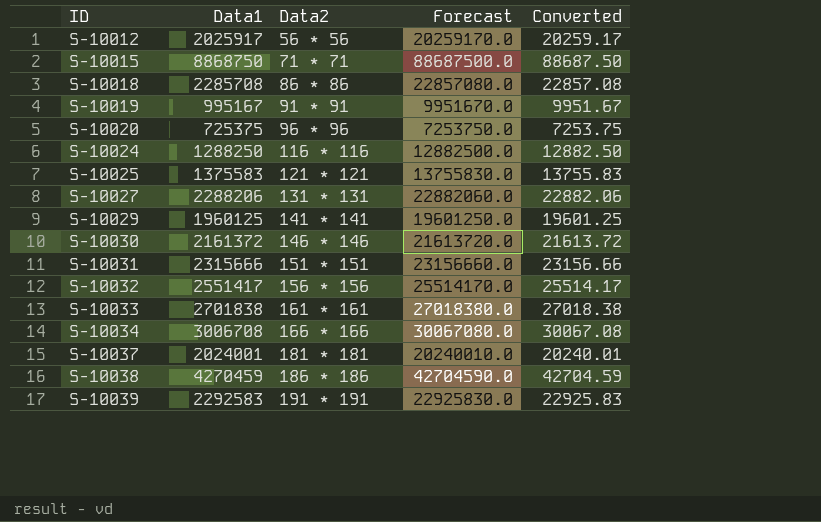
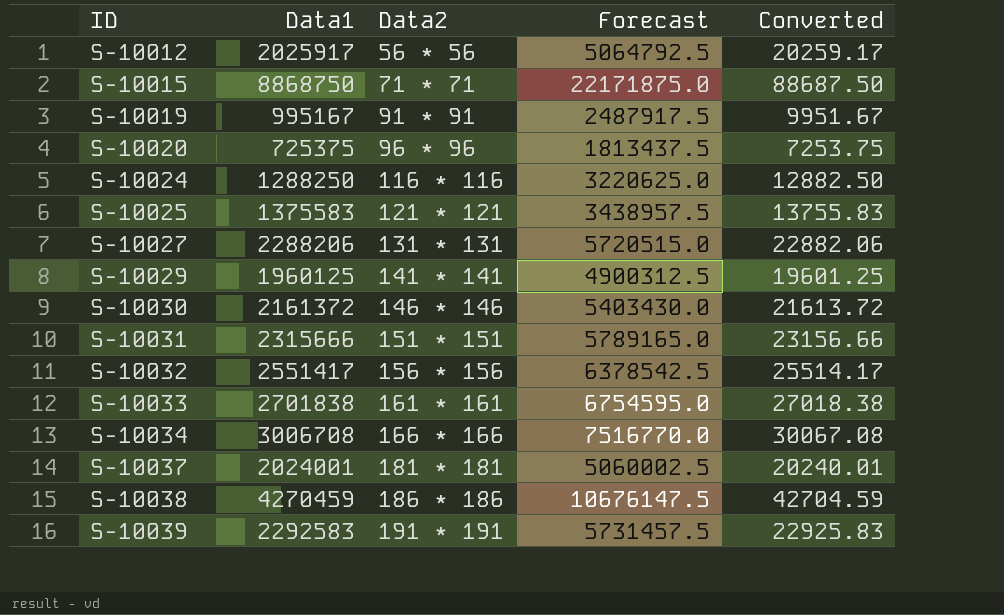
column Forecast | formula: [Data1] * 10 -> [Data1] * 2.5
row S-10018: 2285708 | 86 * 86 | 22857080.0 | 22857.08 -> none

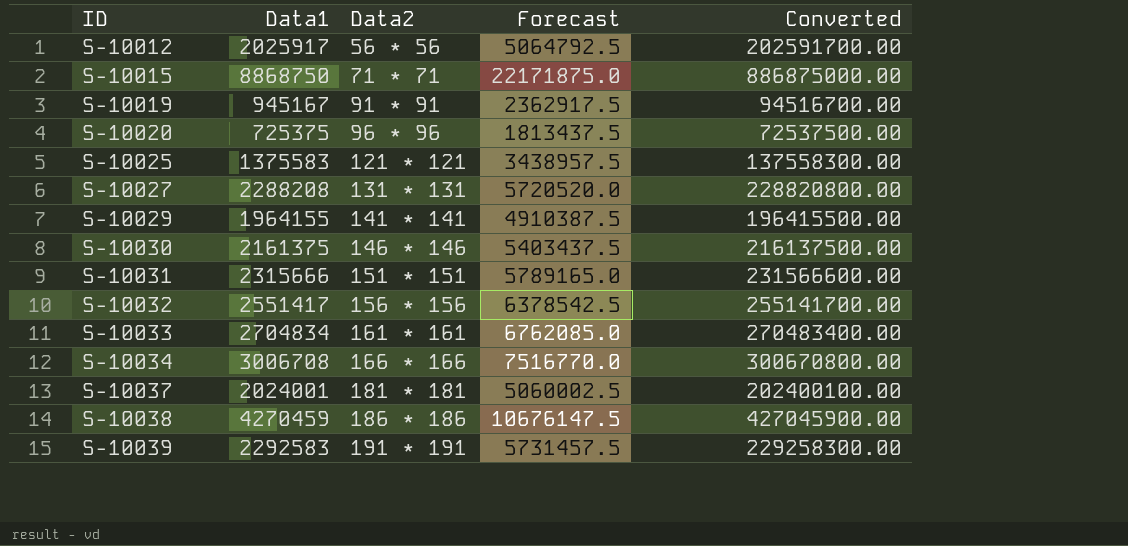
column Converted | formula: [Data1] * 0.01 -> [Data1] * 100
row S-10024: 1288250 | 116 * 116 | 3220625.0 | 12882.50 -> none
S-10019 | Data1: 995167 -> 945167
S-10019 | Forecast: 2487917.5 -> 2362917.5
S-10027 | Data1: 2288206 -> 2288208
S-10027 | Forecast: 5720515.0 -> 5720520.0
S-10029 | Data1: 1960125 -> 1964155
S-10029 | Forecast: 4900312.5 -> 4910387.5
S-10030 | Data1: 2161372 -> 2161375
S-10030 | Forecast: 5403430.0 -> 5403437.5
S-10033 | Data1: 2701838 -> 2704834
S-10033 | Forecast: 6754595.0 -> 6762085.0

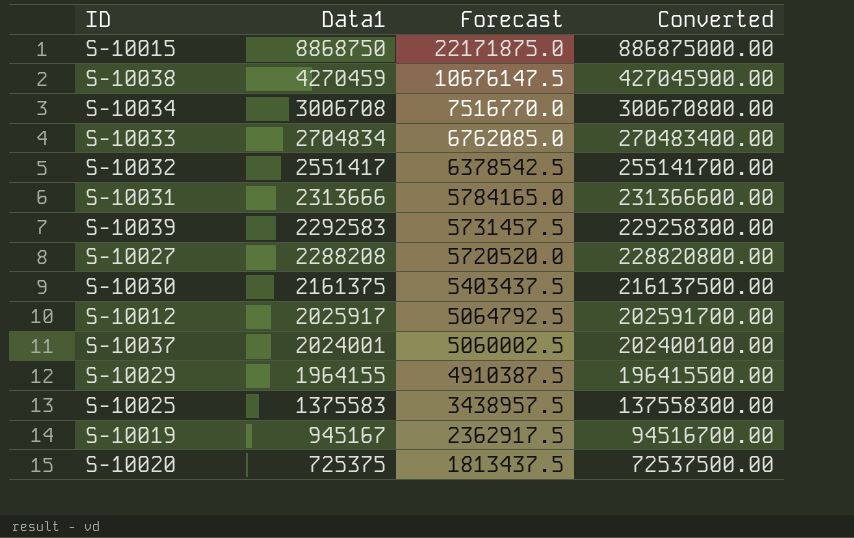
row order: ID ascending -> Data1 descending
column Data2 | position: 3 -> none
S-10031 | Data1: 2315666 -> 2313666
S-10031 | Forecast: 5789165.0 -> 5784165.0
S-10031 | Converted: 231566600.00 -> 231366600.00

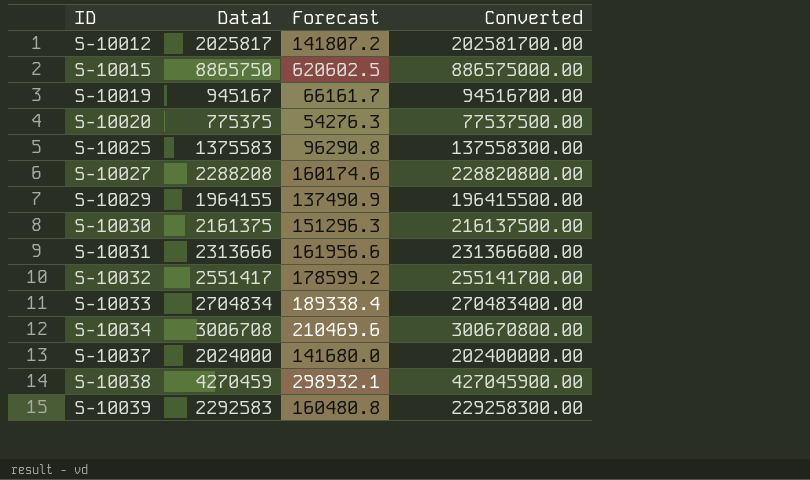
row order: Data1 descending -> ID ascending
column Forecast | formula: [Data1] * 2.5 -> [Data1] * 0.07
S-10012 | Data1: 2025917 -> 2025817
S-10012 | Converted: 202591700.00 -> 202581700.00
S-10015 | Data1: 8868750 -> 8865750
S-10015 | Converted: 886875000.00 -> 886575000.00
S-10020 | Data1: 725375 -> 775375
S-10020 | Converted: 72537500.00 -> 77537500.00
S-10037 | Data1: 2024001 -> 2024000
S-10037 | Converted: 202400100.00 -> 202400000.00

